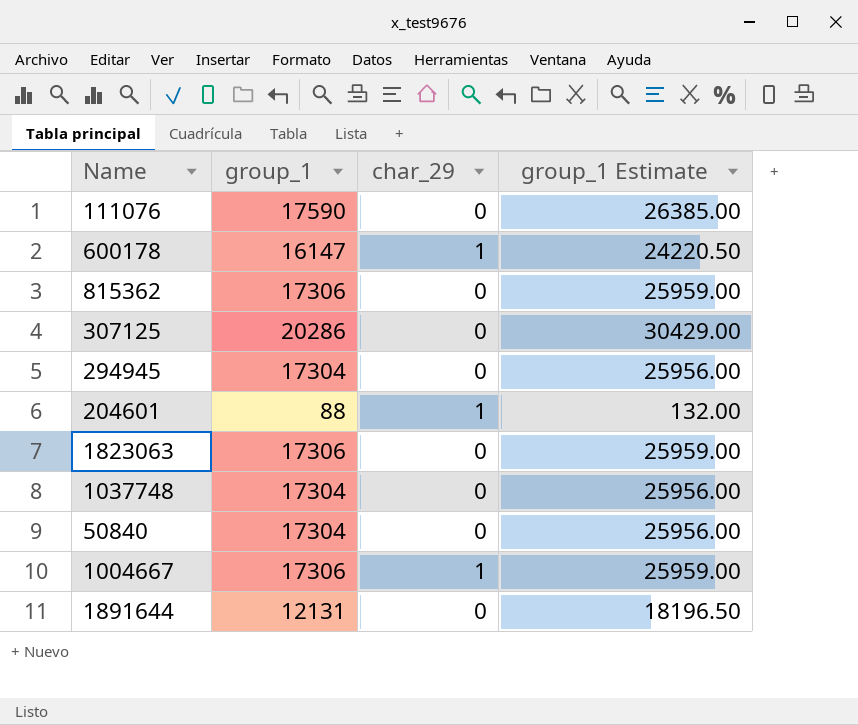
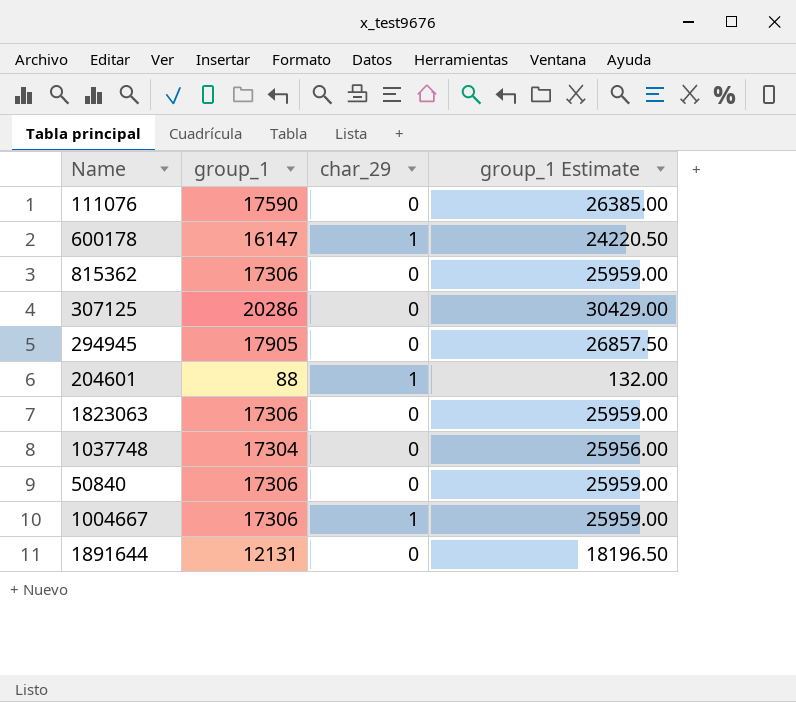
294945 | group_1: 17304 -> 17905
294945 | group_1 Estimate: 25956.00 -> 26857.50
50840 | group_1: 17304 -> 17306
50840 | group_1 Estimate: 25956.00 -> 25959.00

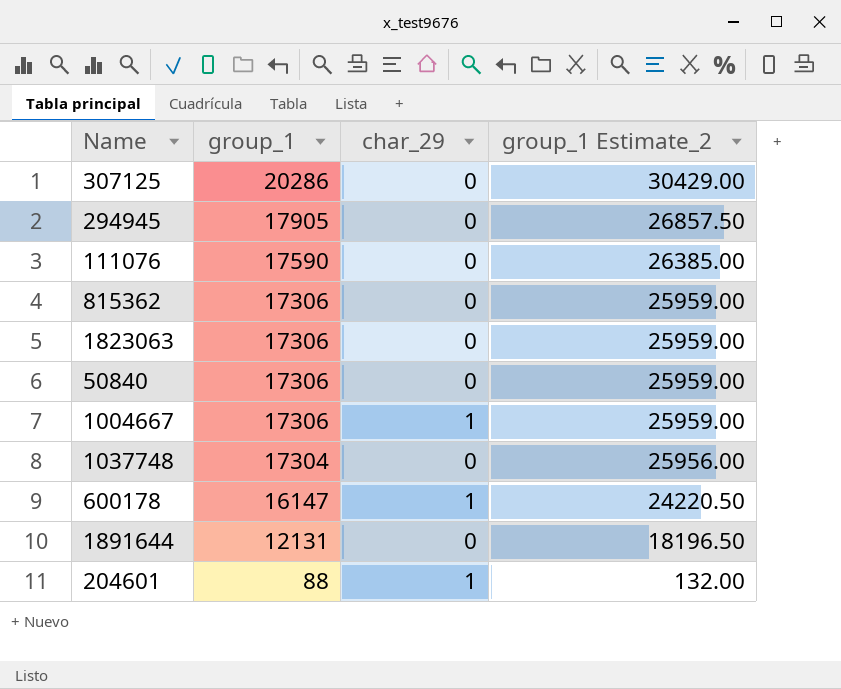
row order: none -> group_1 descending
column name: group_1 Estimate -> group_1 Estimate_2

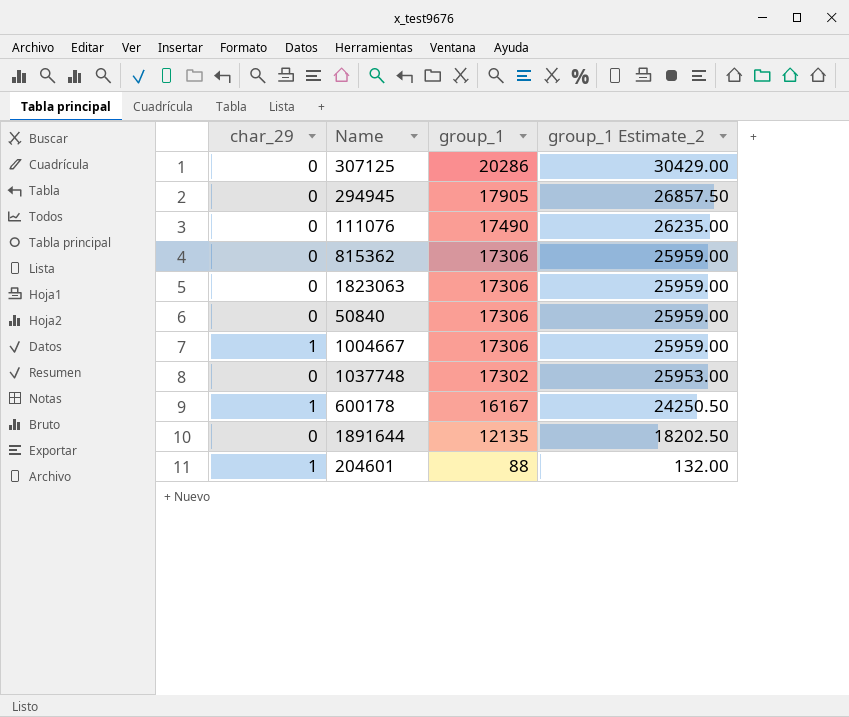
column char_29 | position: 3 -> 1
111076 | group_1: 17590 -> 17490
111076 | group_1 Estimate_2: 26385.00 -> 26235.00
1037748 | group_1: 17304 -> 17302
1037748 | group_1 Estimate_2: 25956.00 -> 25953.00
600178 | group_1: 16147 -> 16167
600178 | group_1 Estimate_2: 24220.50 -> 24250.50
1891644 | group_1: 12131 -> 12135
1891644 | group_1 Estimate_2: 18196.50 -> 18202.50

